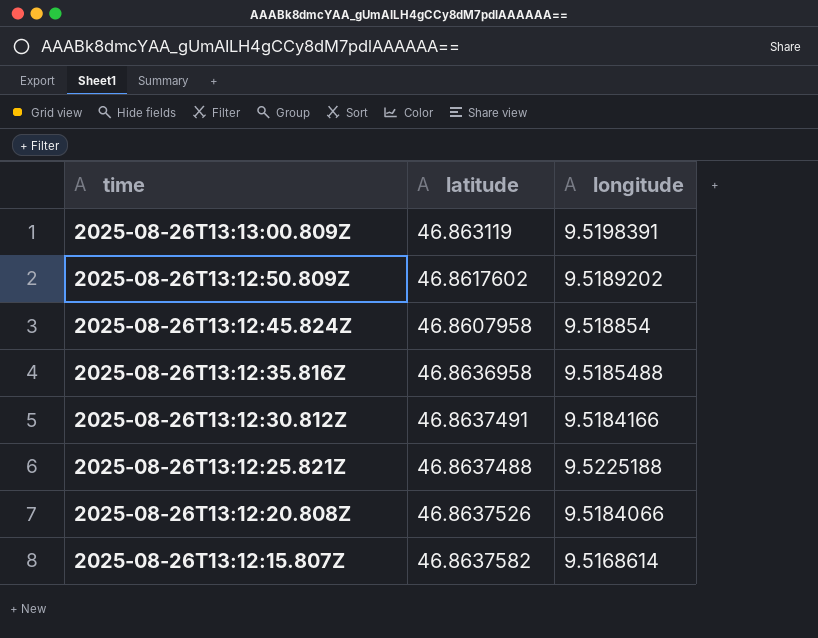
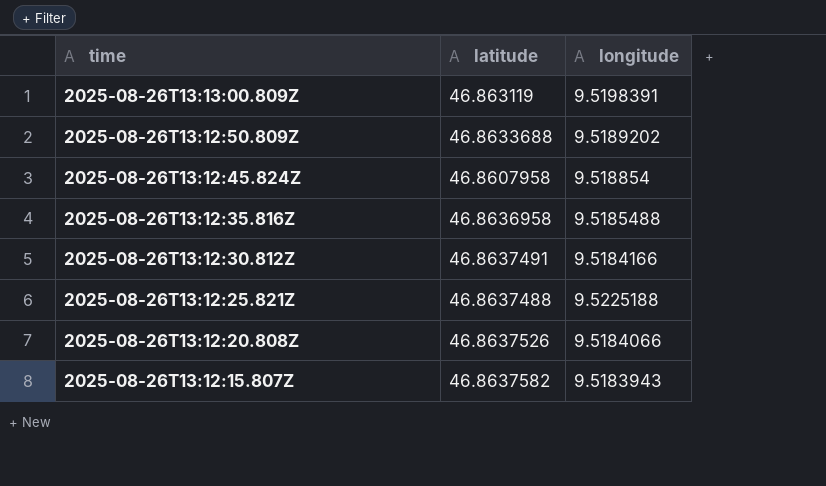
2025-08-26T13:12:50.809Z | latitude: 46.8617602 -> 46.8633688
2025-08-26T13:12:15.807Z | longitude: 9.5168614 -> 9.5183943

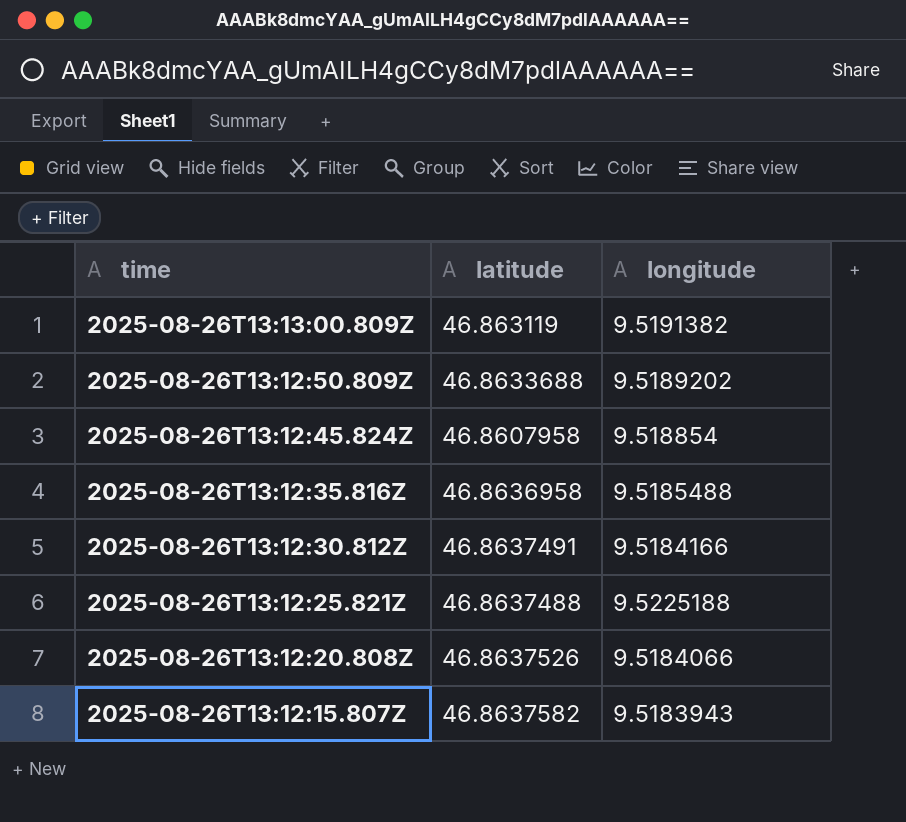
2025-08-26T13:13:00.809Z | longitude: 9.5198391 -> 9.5191382

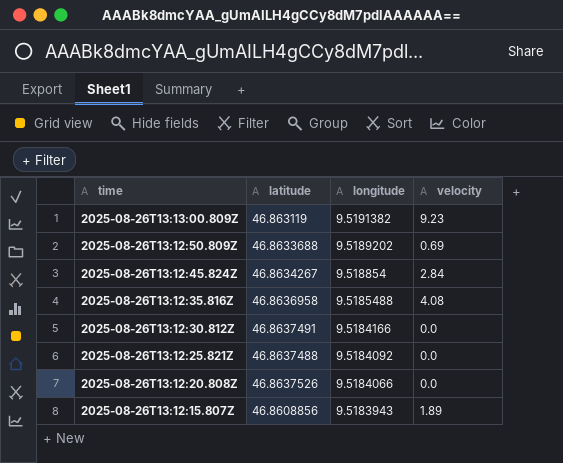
column velocity | position: none -> 4
2025-08-26T13:12:45.824Z | latitude: 46.8607958 -> 46.8634267
2025-08-26T13:12:25.821Z | longitude: 9.5225188 -> 9.5184092
2025-08-26T13:12:15.807Z | latitude: 46.8637582 -> 46.8608856

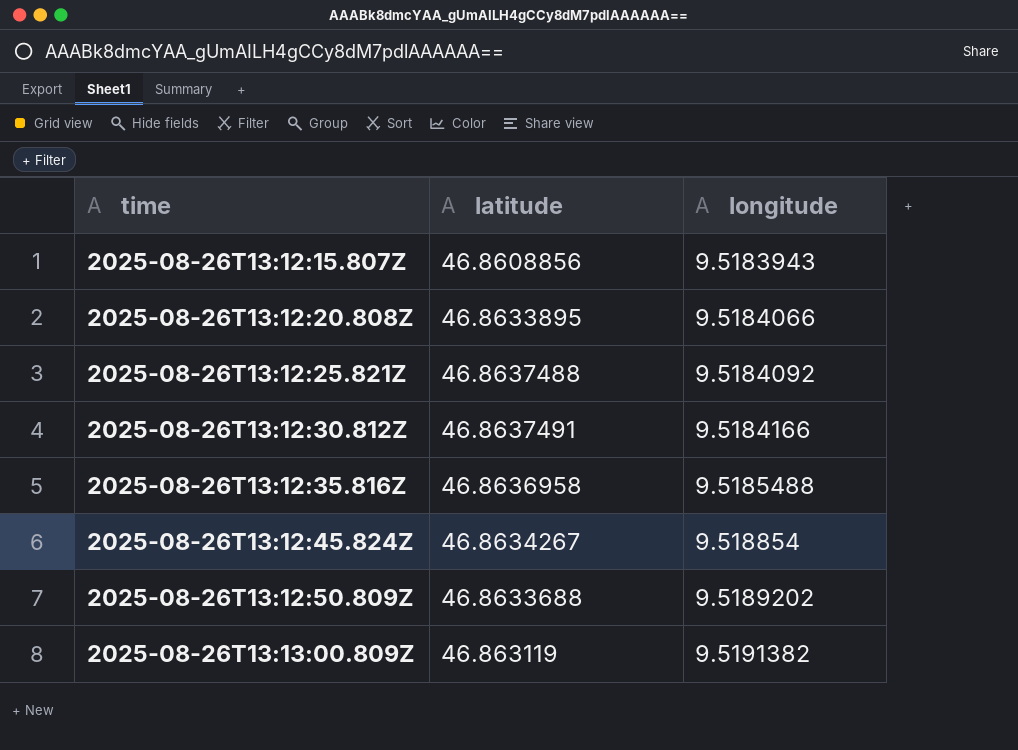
row order: time descending -> time ascending
column velocity | position: 4 -> none
2025-08-26T13:12:20.808Z | latitude: 46.8637526 -> 46.8633895

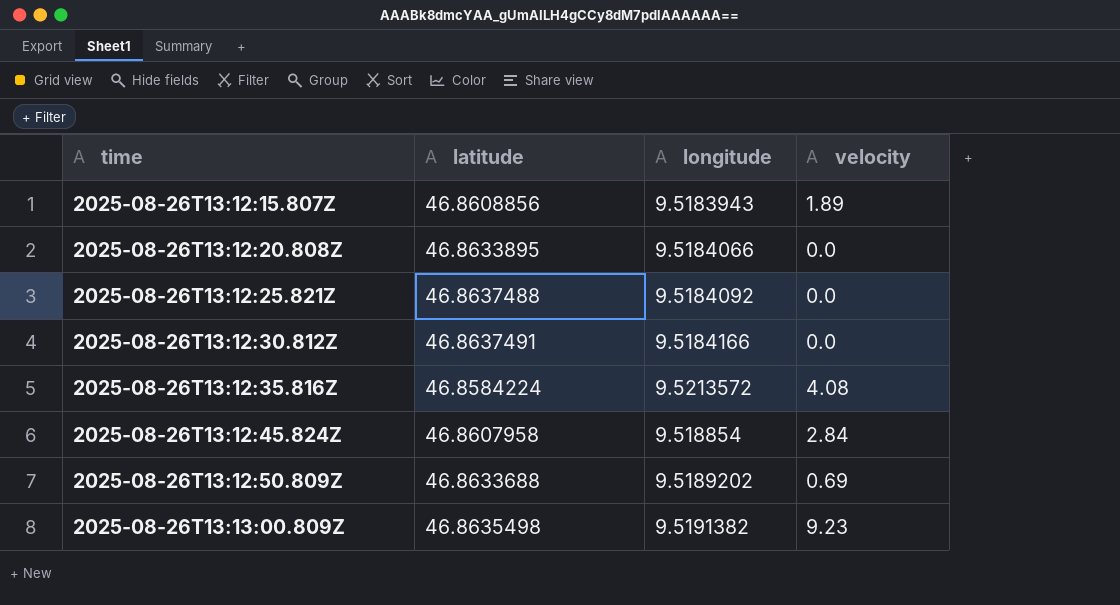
column velocity | position: none -> 4
2025-08-26T13:12:35.816Z | latitude: 46.8636958 -> 46.8584224
2025-08-26T13:12:35.816Z | longitude: 9.5185488 -> 9.5213572
2025-08-26T13:12:45.824Z | latitude: 46.8634267 -> 46.8607958
2025-08-26T13:13:00.809Z | latitude: 46.863119 -> 46.8635498

